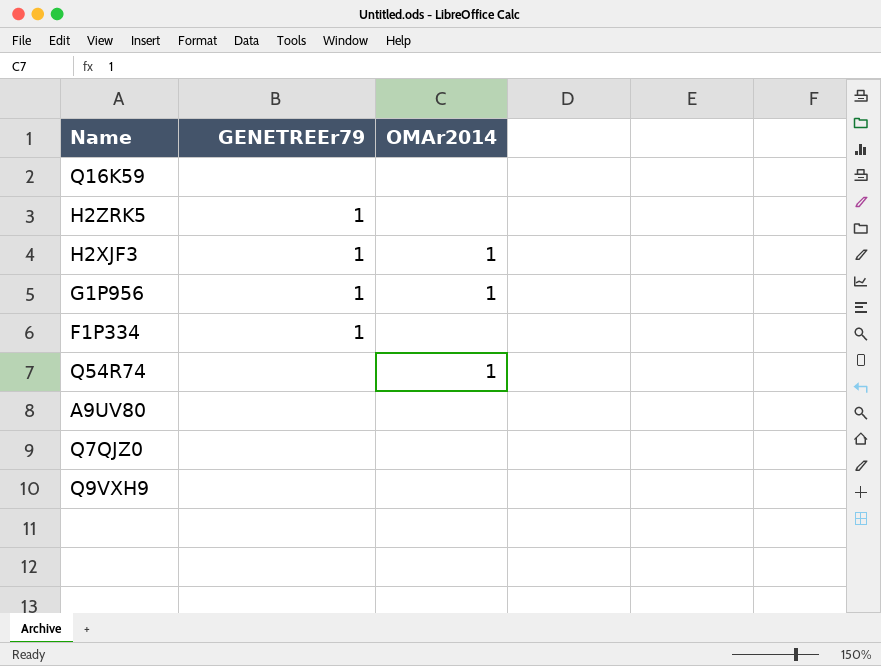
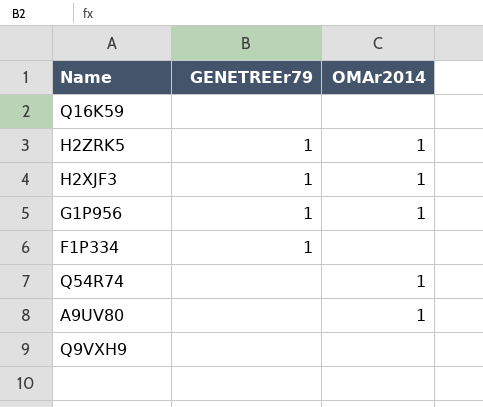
row Q7QJZ0: none | none -> none
H2ZRK5 | OMAr2014: none -> 1
A9UV80 | OMAr2014: none -> 1

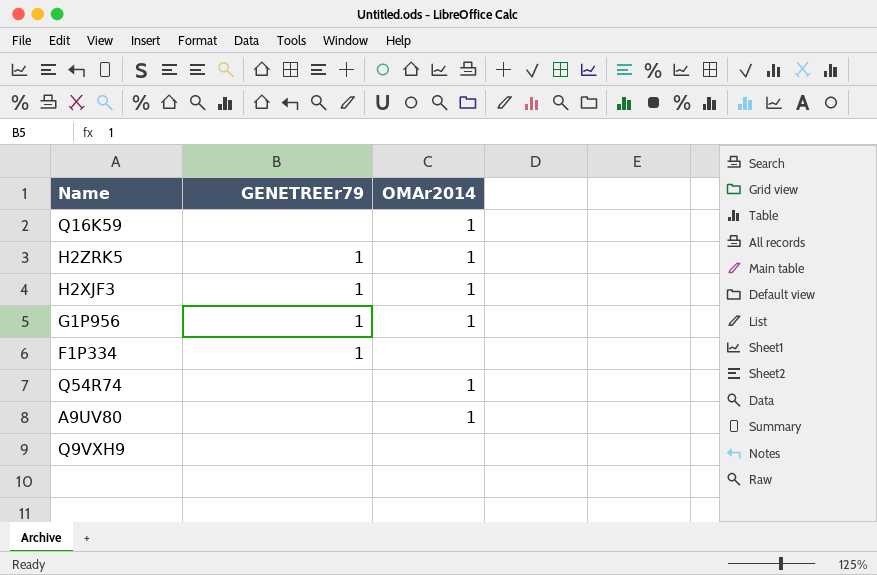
Q16K59 | OMAr2014: none -> 1

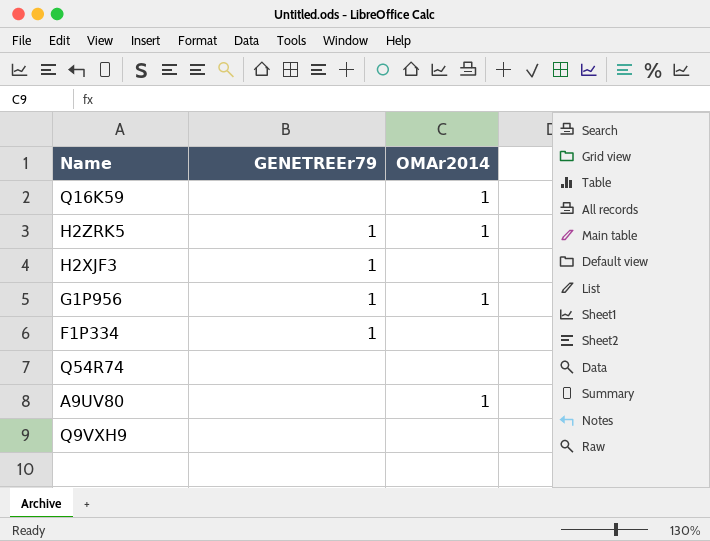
H2XJF3 | OMAr2014: 1 -> none
Q54R74 | OMAr2014: 1 -> none

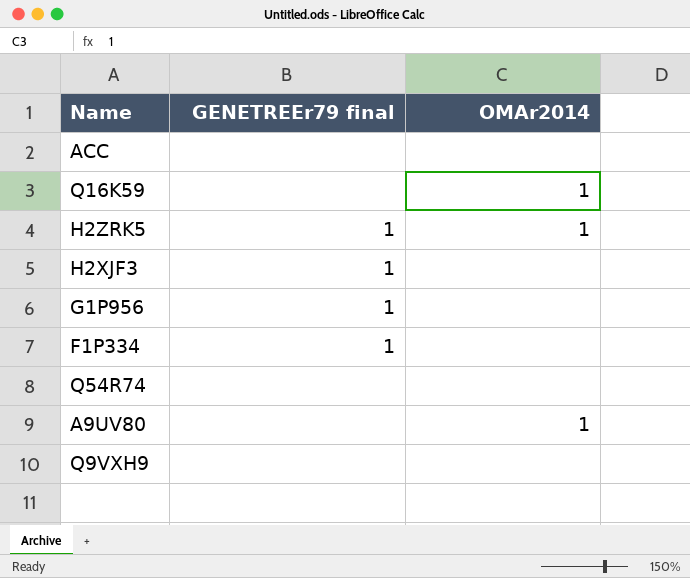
column name: GENETREEr79 -> GENETREEr79 final
row ACC: none -> none | none
G1P956 | OMAr2014: 1 -> none

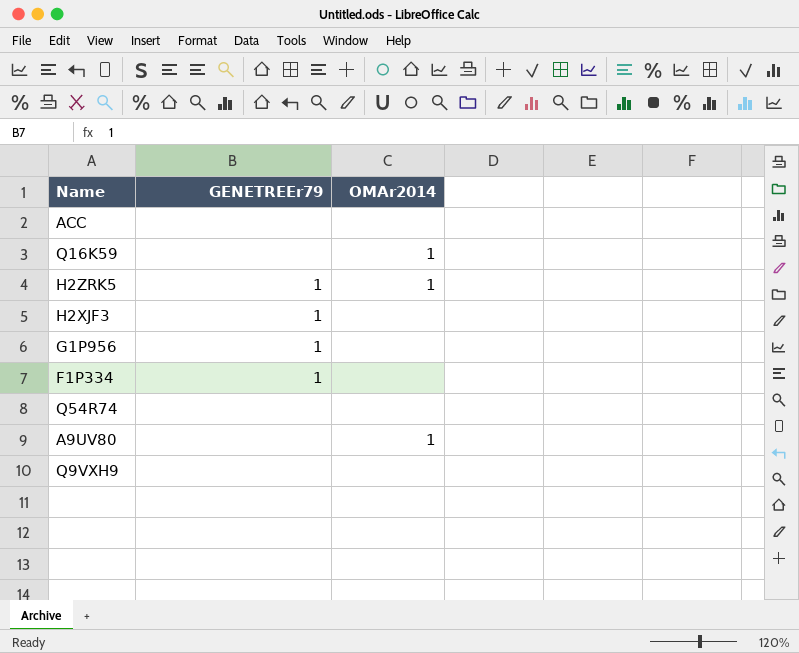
column name: GENETREEr79 final -> GENETREEr79

